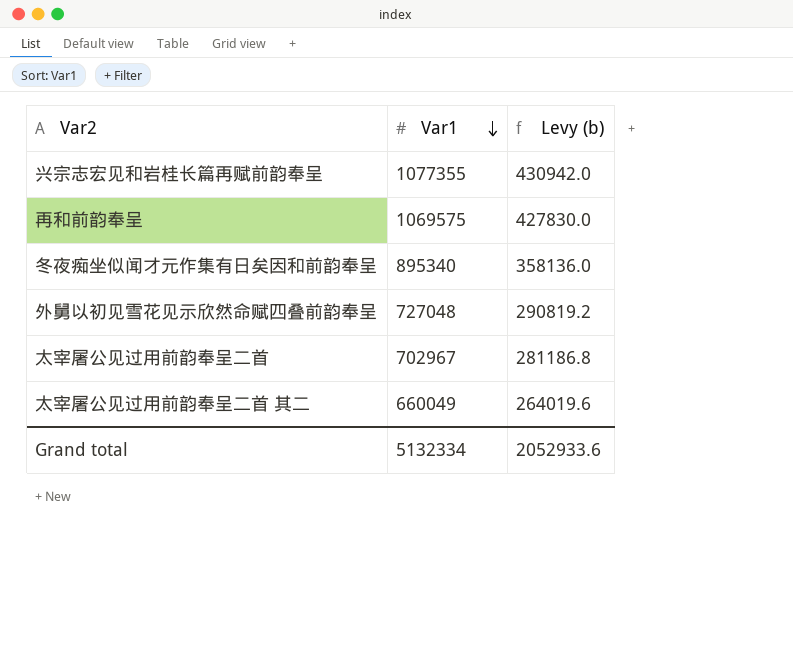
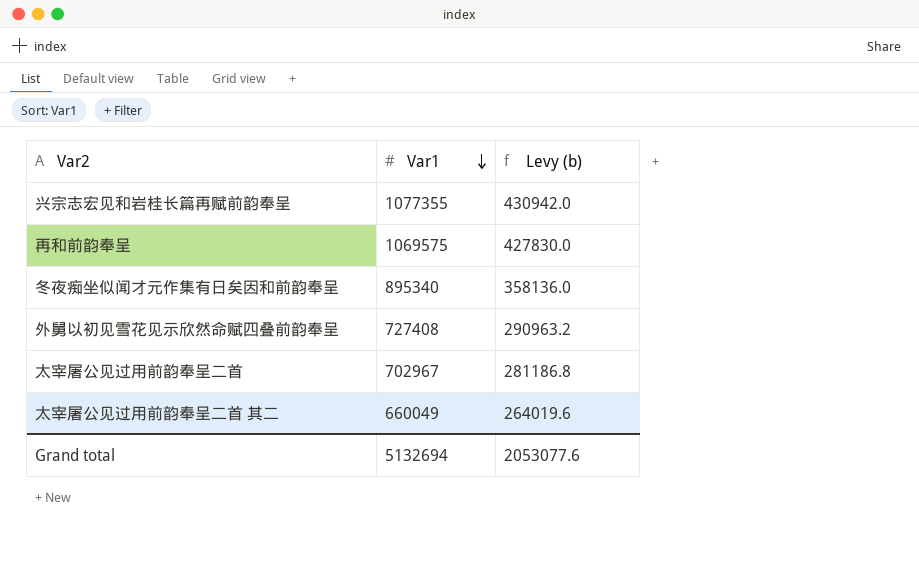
外舅以初见雪花见示欣然命赋四叠前韵奉呈 | Var1: 727048 -> 727408
外舅以初见雪花见示欣然命赋四叠前韵奉呈 | Levy (b): 290819.2 -> 290963.2
Grand total | Var1: 5132334 -> 5132694
Grand total | Levy (b): 2052933.6 -> 2053077.6

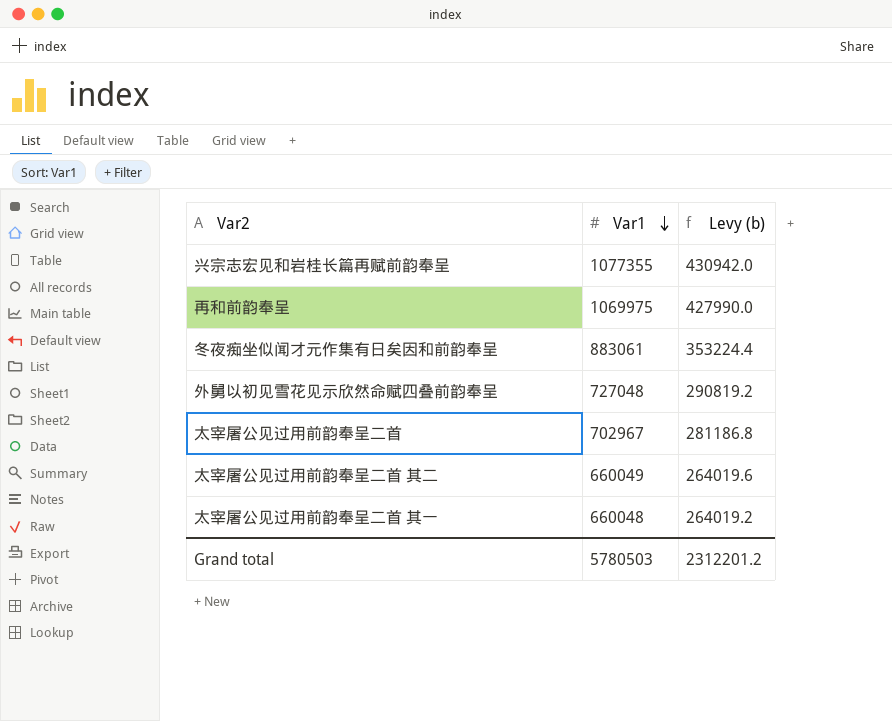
再和前韵奉呈 | Var1: 1069575 -> 1069975
再和前韵奉呈 | Levy (b): 427830.0 -> 427990.0
冬夜痴坐似闻才元作集有日矣因和前韵奉呈 | Var1: 895340 -> 883061
冬夜痴坐似闻才元作集有日矣因和前韵奉呈 | Levy (b): 358136.0 -> 353224.4
外舅以初见雪花见示欣然命赋四叠前韵奉呈 | Var1: 727408 -> 727048
外舅以初见雪花见示欣然命赋四叠前韵奉呈 | Levy (b): 290963.2 -> 290819.2
row 太宰屠公见过用前韵奉呈二首 其一: none -> 660048 | 264019.2
Grand total | Var1: 5132694 -> 5780503
Grand total | Levy (b): 2053077.6 -> 2312201.2

